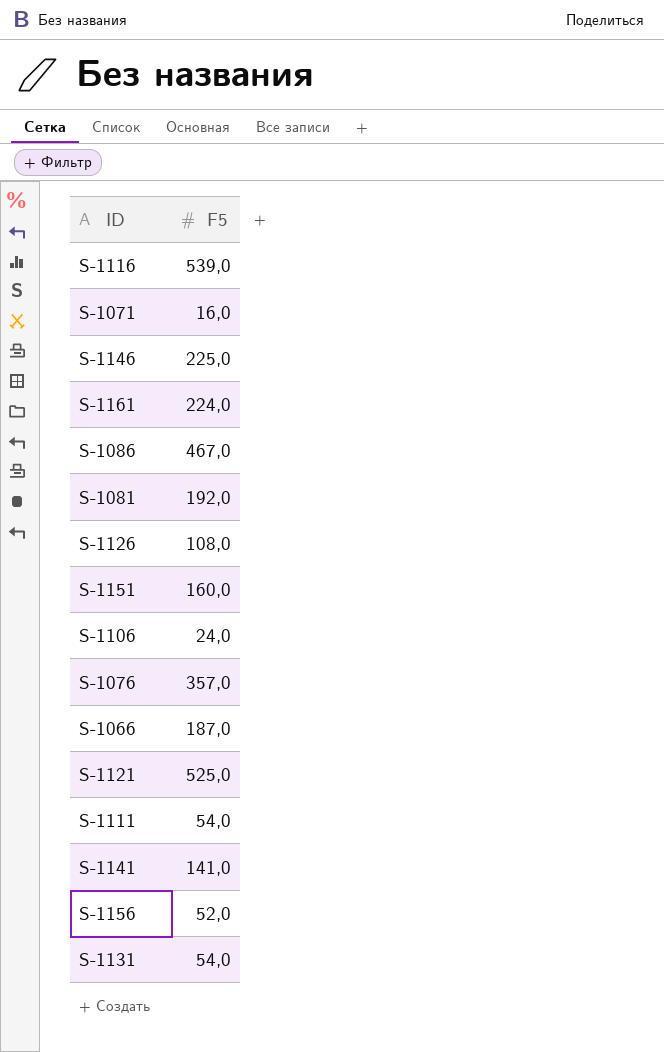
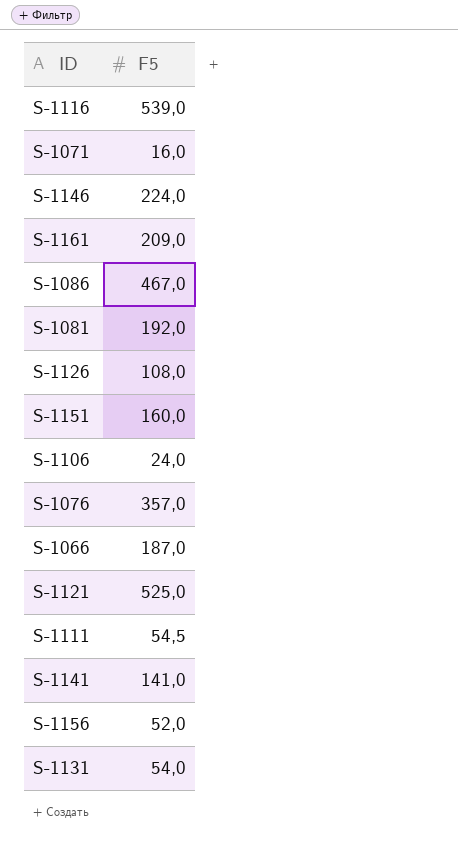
S-1146 | F5: 225,0 -> 224,0
S-1161 | F5: 224,0 -> 209,0
S-1111 | F5: 54,0 -> 54,5

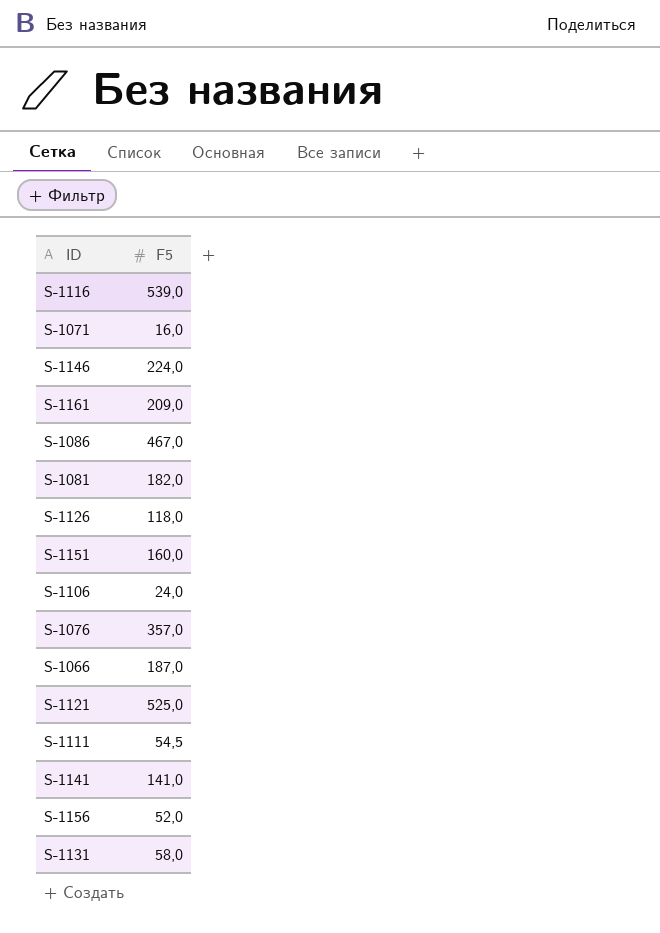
S-1081 | F5: 192,0 -> 182,0
S-1126 | F5: 108,0 -> 118,0
S-1131 | F5: 54,0 -> 58,0

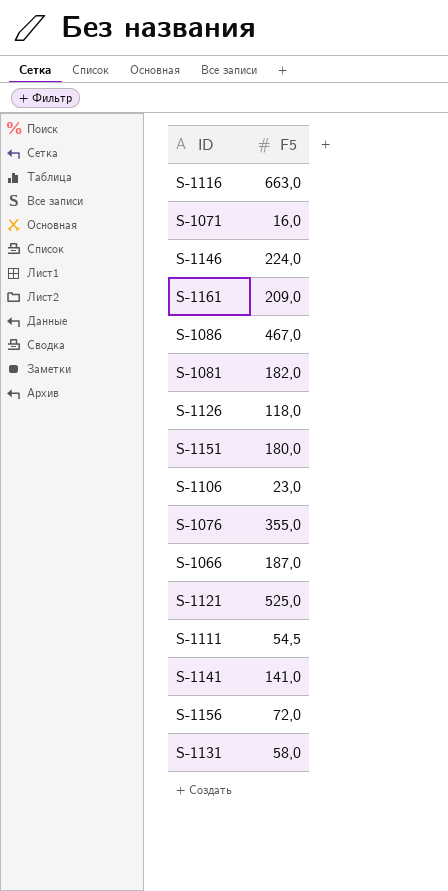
S-1116 | F5: 539,0 -> 663,0
S-1151 | F5: 160,0 -> 180,0
S-1106 | F5: 24,0 -> 23,0
S-1076 | F5: 357,0 -> 355,0
S-1156 | F5: 52,0 -> 72,0

